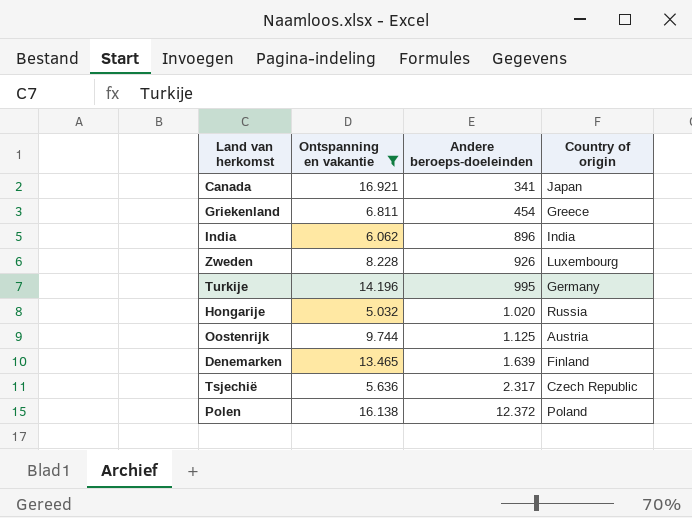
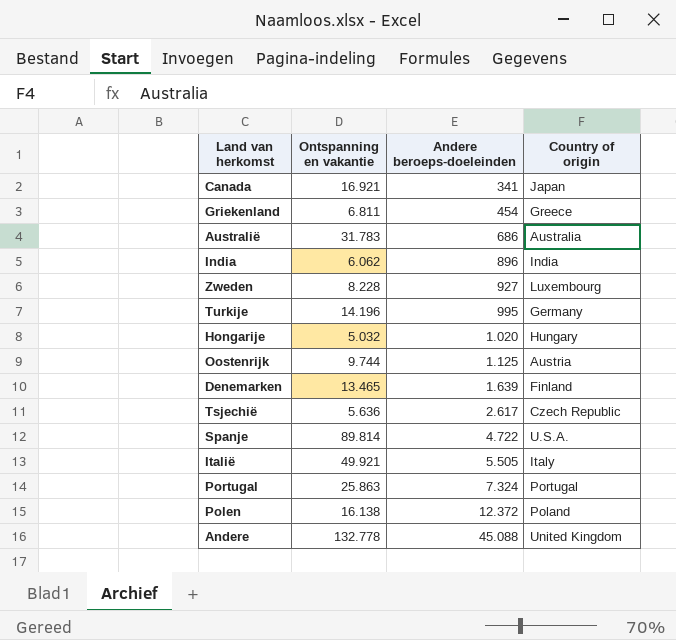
filter: Ontspanning en vakantie <= 16.921 -> none
Zweden | Andere beroeps-doeleinden: 926 -> 927
Hongarije | Country of origin: Russia -> Hungary
Tsjechië | Andere beroeps-doeleinden: 2.317 -> 2.617

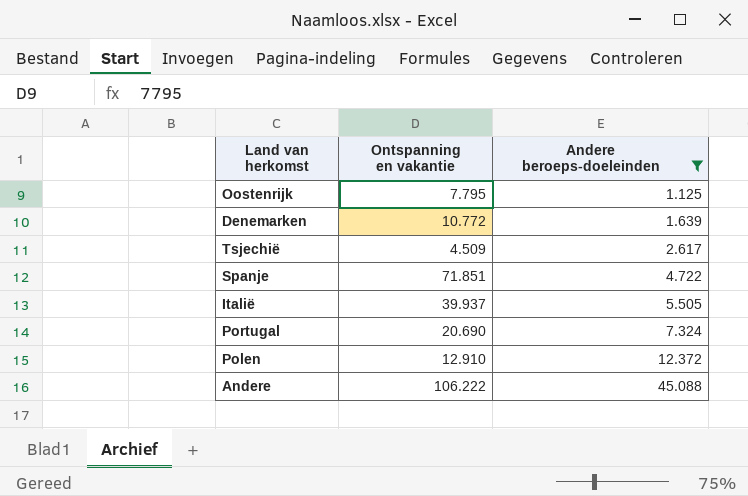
filter: none -> Andere beroeps-doeleinden >= 1.125
column Country of origin | position: 4 -> none
Oostenrijk | Ontspanning en vakantie: 9.744 -> 7.795
Denemarken | Ontspanning en vakantie: 13.465 -> 10.772
Tsjechië | Ontspanning en vakantie: 5.636 -> 4.509
Spanje | Ontspanning en vakantie: 89.814 -> 71.851
Italië | Ontspanning en vakantie: 49.921 -> 39.937
Portugal | Ontspanning en vakantie: 25.863 -> 20.690
Polen | Ontspanning en vakantie: 16.138 -> 12.910
Andere | Ontspanning en vakantie: 132.778 -> 106.222

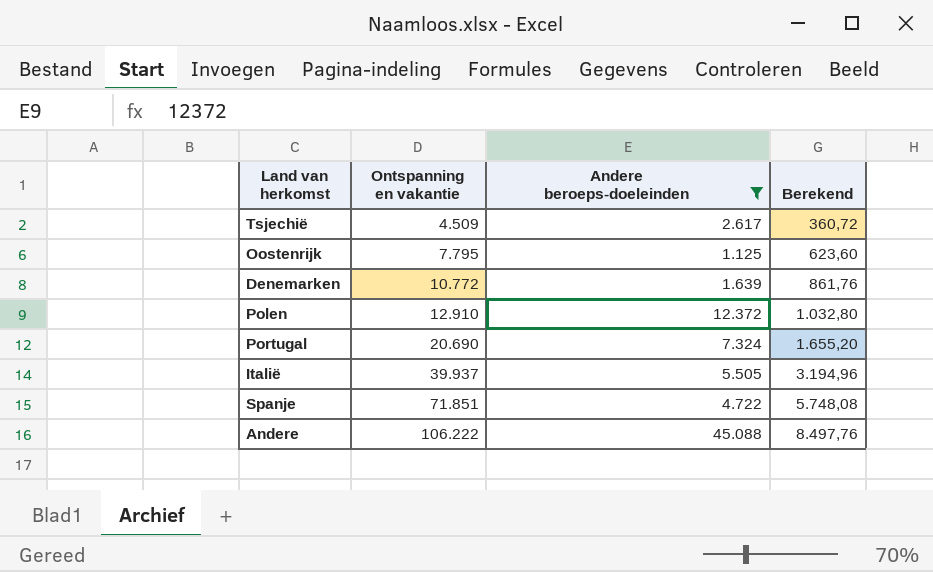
row order: Andere beroeps-doeleinden ascending -> Ontspanning en vakantie ascending
column Berekend | formula: none -> [Ontspanning en vakantie] * 0,08

